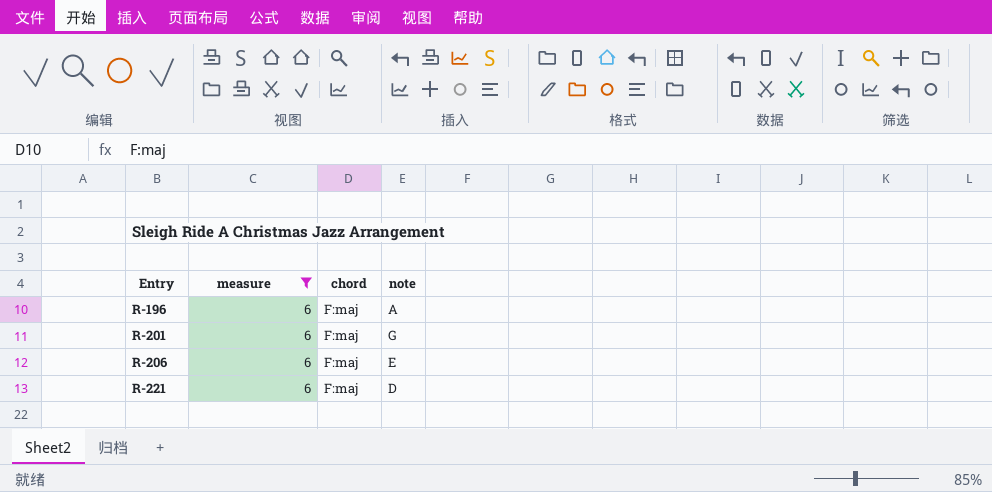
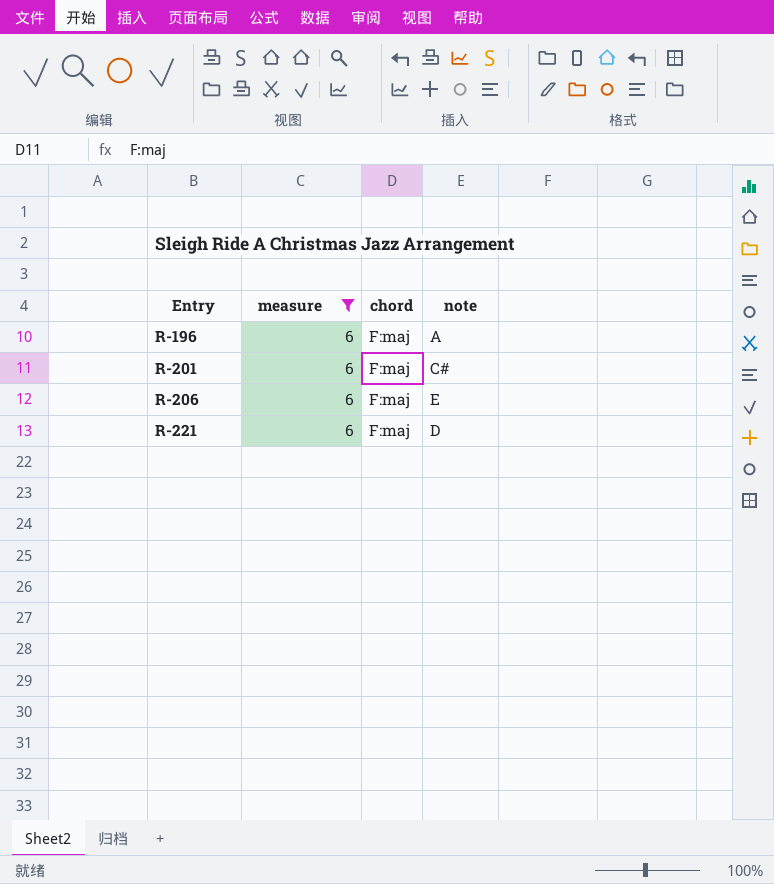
R-201 | note: G -> C#

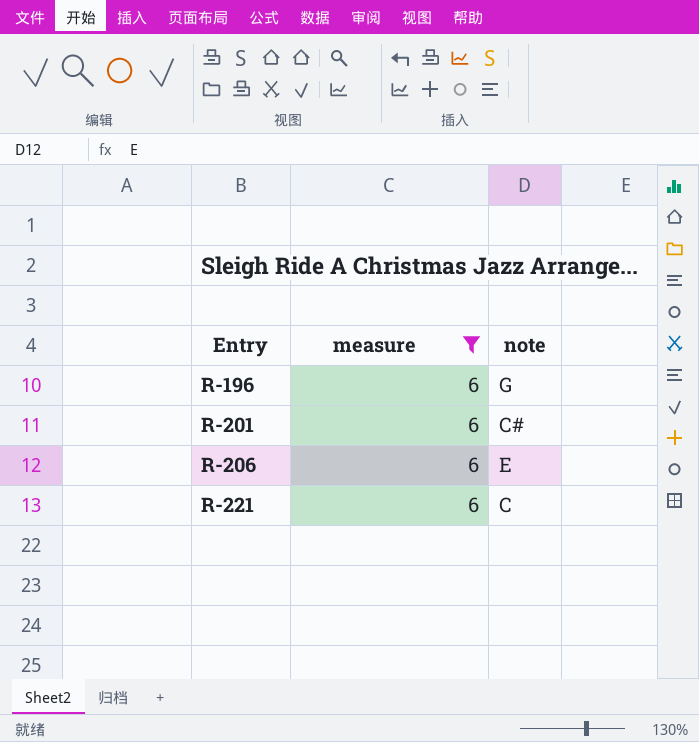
column chord | position: 3 -> none
R-196 | note: A -> G
R-221 | note: D -> C

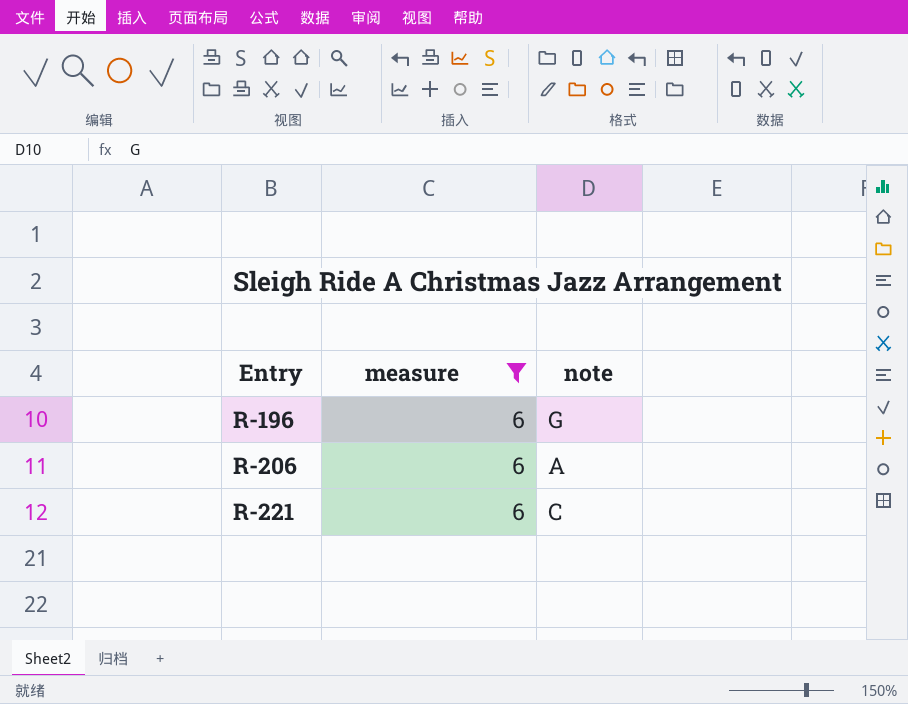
row R-201: 6 | C# -> none
R-206 | note: E -> A

